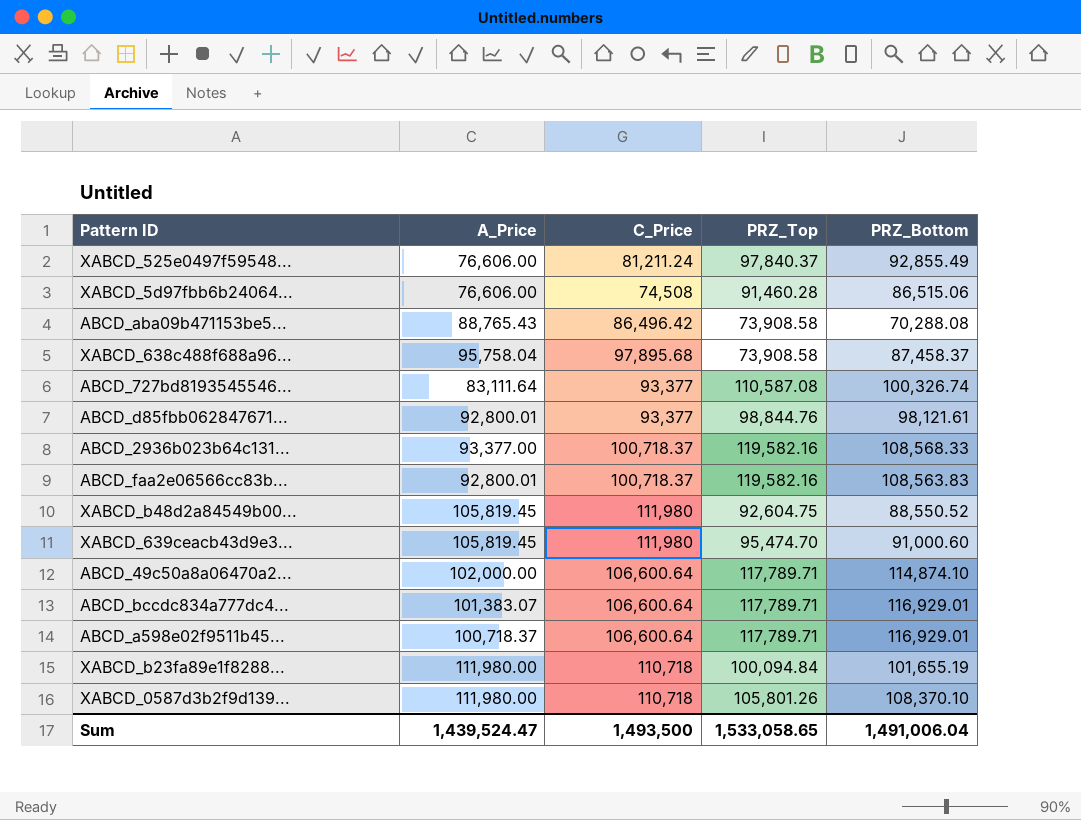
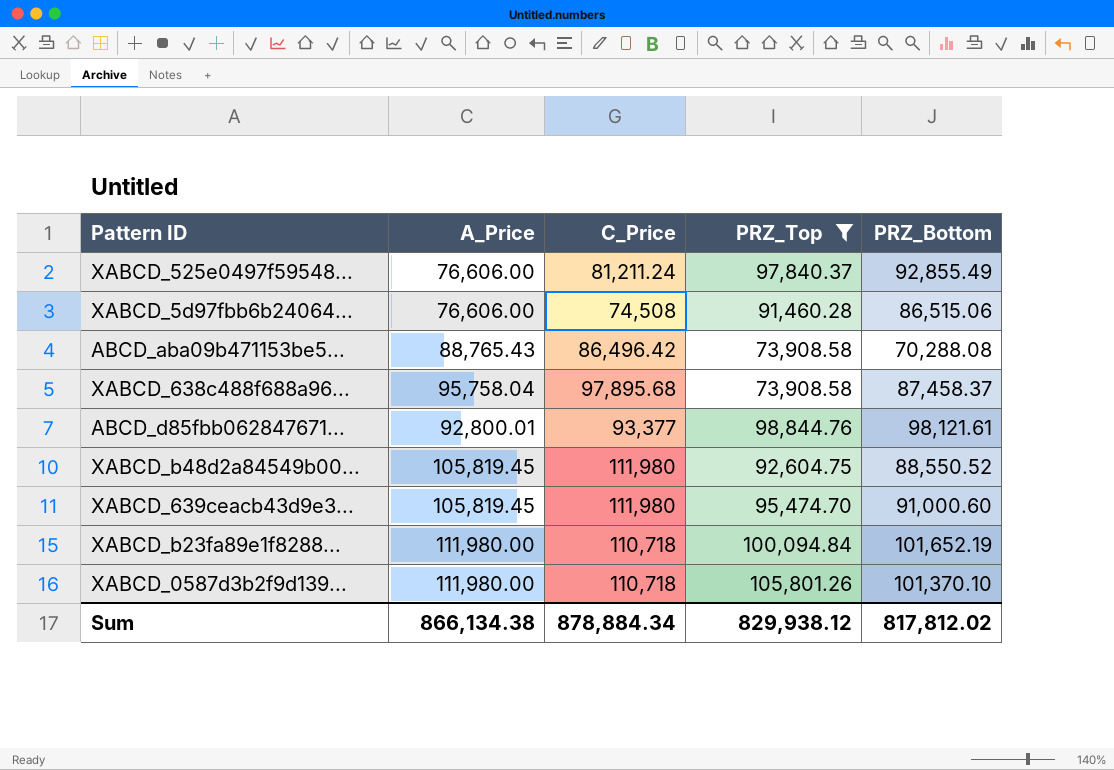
filter: none -> PRZ_Top <= 105,801.26
XABCD_b23fa89e1f8288... | PRZ_Bottom: 101,655.19 -> 101,652.19
XABCD_0587d3b2f9d139... | PRZ_Bottom: 108,370.10 -> 101,370.10
Sum | A_Price: 1,439,524.47 -> 866,134.38
Sum | C_Price: 1,493,500 -> 878,884.34
Sum | PRZ_Top: 1,533,058.65 -> 829,938.12
Sum | PRZ_Bottom: 1,491,006.04 -> 817,812.02

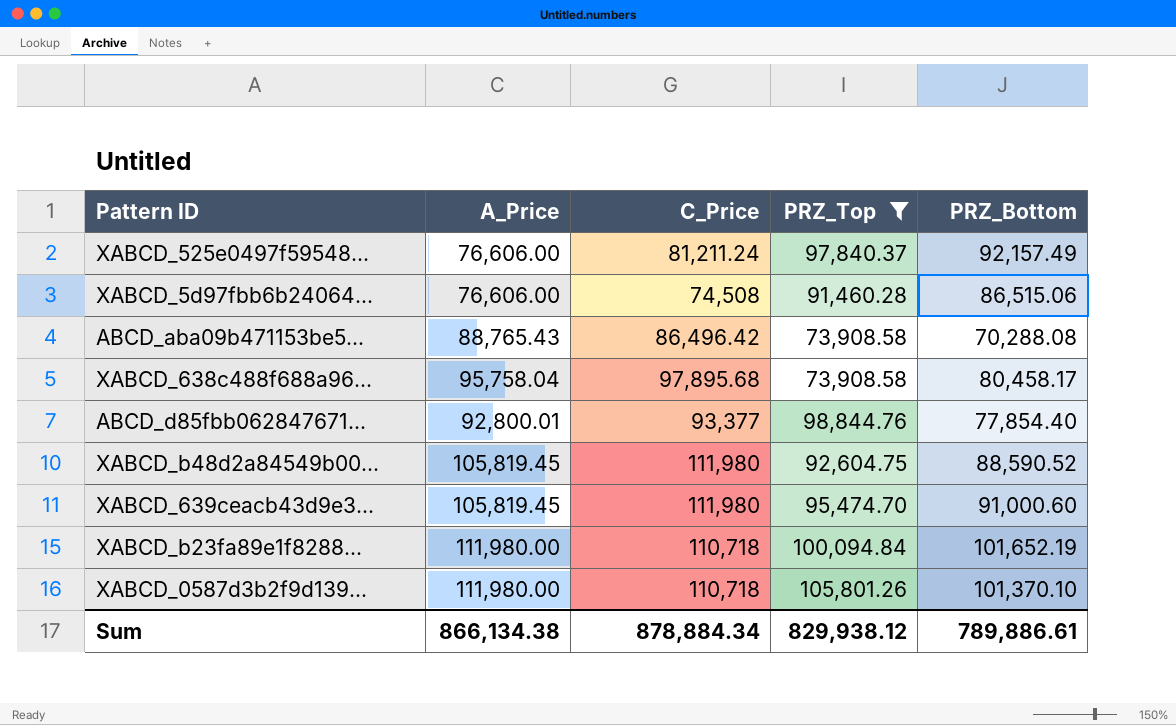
XABCD_525e0497f59548... | PRZ_Bottom: 92,855.49 -> 92,157.49
XABCD_638c488f688a96... | PRZ_Bottom: 87,458.37 -> 80,458.17
ABCD_d85fbb062847671... | PRZ_Bottom: 98,121.61 -> 77,854.40
XABCD_b48d2a84549b00... | PRZ_Bottom: 88,550.52 -> 88,590.52
Sum | PRZ_Bottom: 817,812.02 -> 789,886.61

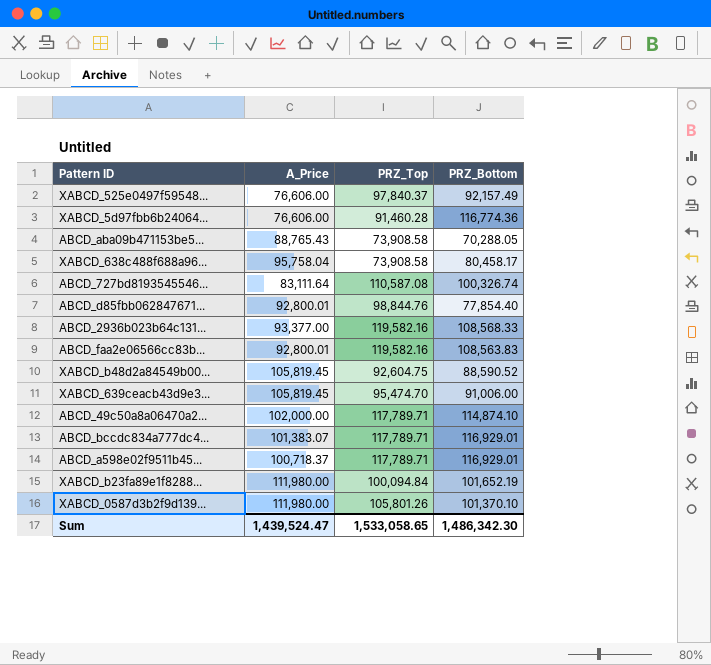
filter: PRZ_Top <= 105,801.26 -> none
column C_Price | position: 3 -> none
XABCD_5d97fbb6b24064... | PRZ_Bottom: 86,515.06 -> 116,774.36
ABCD_aba09b471153be5... | PRZ_Bottom: 70,288.08 -> 70,288.05
XABCD_639ceacb43d9e3... | PRZ_Bottom: 91,000.60 -> 91,006.00
Sum | A_Price: 866,134.38 -> 1,439,524.47
Sum | PRZ_Top: 829,938.12 -> 1,533,058.65
Sum | PRZ_Bottom: 789,886.61 -> 1,486,342.30

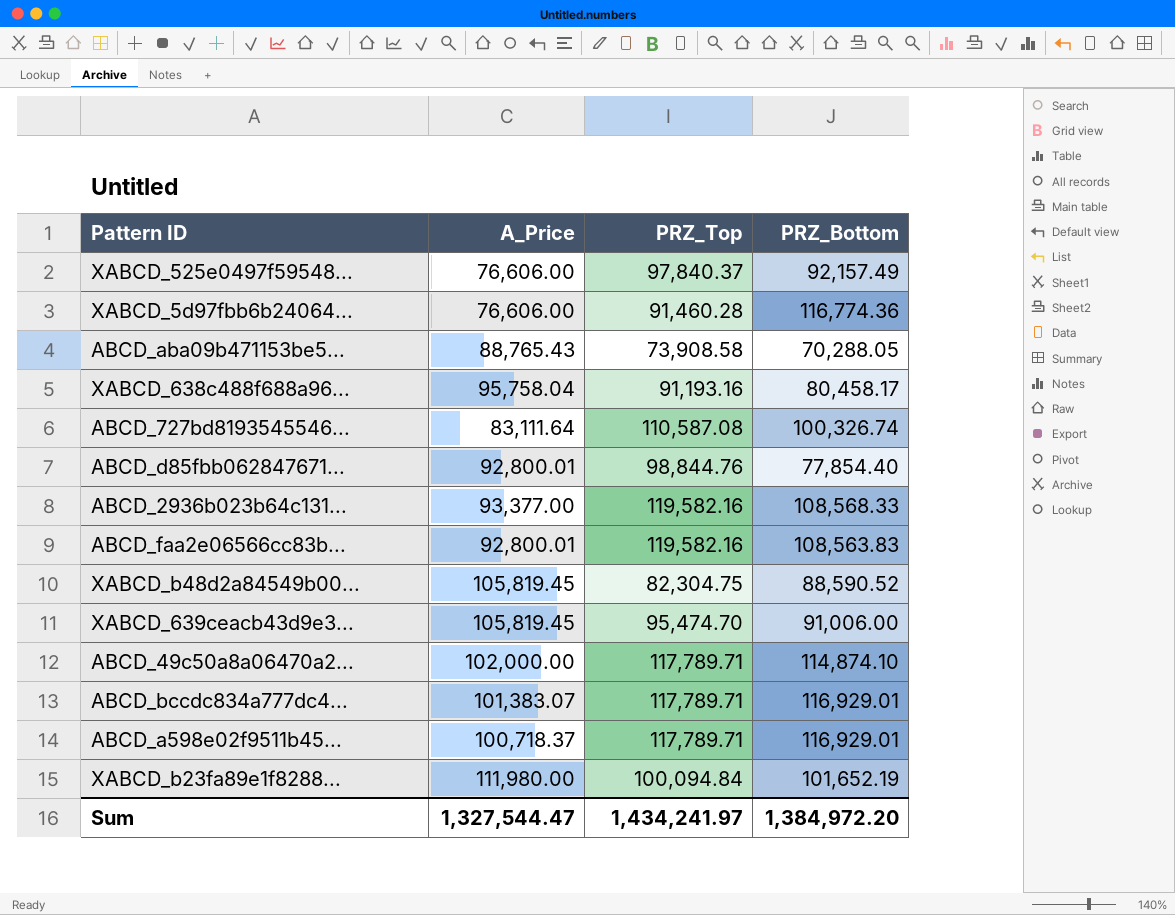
row XABCD_0587d3b2f9d139...: 111,980.00 | 105,801.26 | 101,370.10 -> none
XABCD_638c488f688a96... | PRZ_Top: 73,908.58 -> 91,193.16
XABCD_b48d2a84549b00... | PRZ_Top: 92,604.75 -> 82,304.75
Sum | A_Price: 1,439,524.47 -> 1,327,544.47
Sum | PRZ_Top: 1,533,058.65 -> 1,434,241.97
Sum | PRZ_Bottom: 1,486,342.30 -> 1,384,972.20

